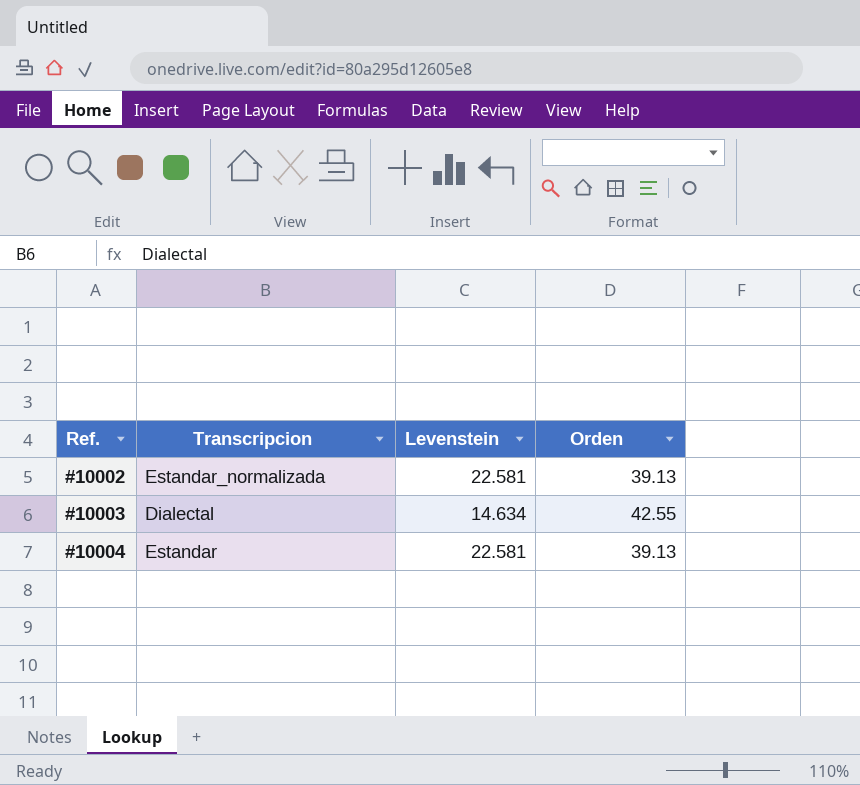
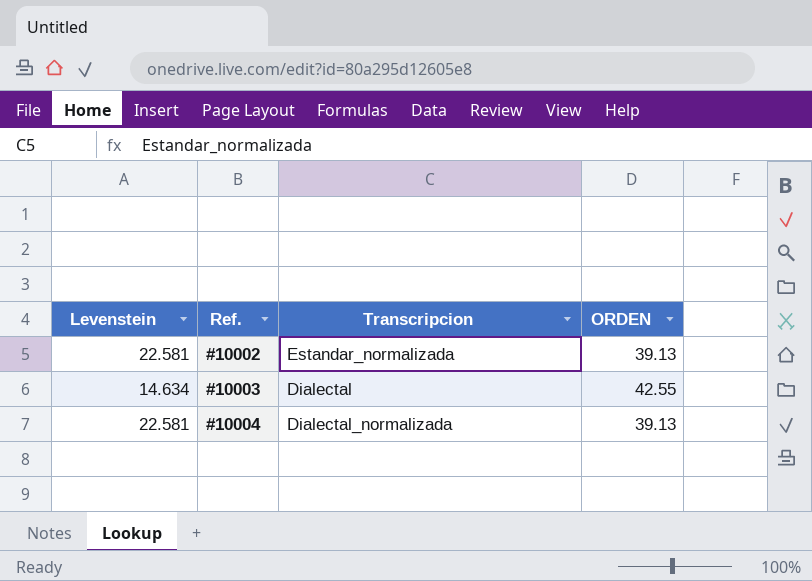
column Levenstein | position: 3 -> 1
column name: Orden -> ORDEN
#10004 | Transcripcion: Estandar -> Dialectal_normalizada

